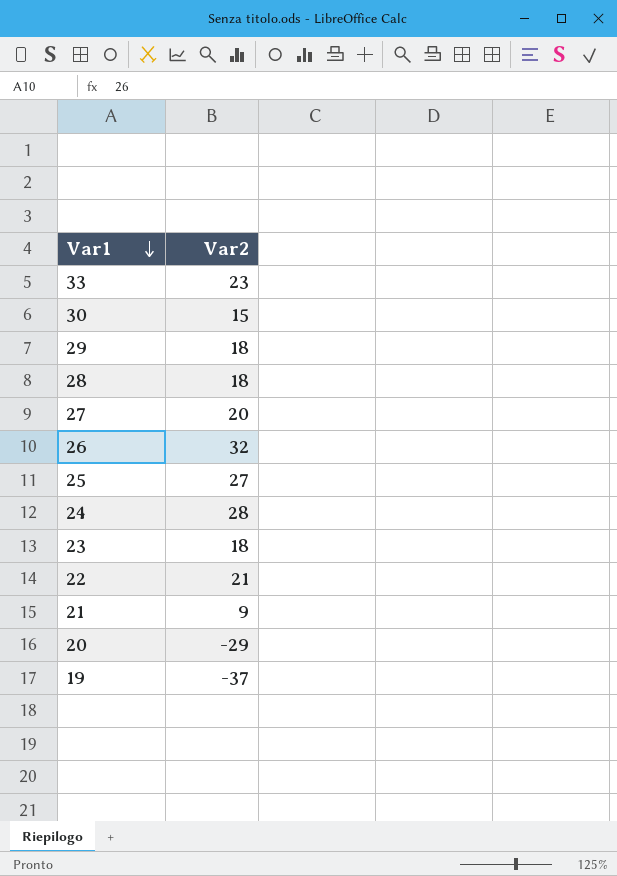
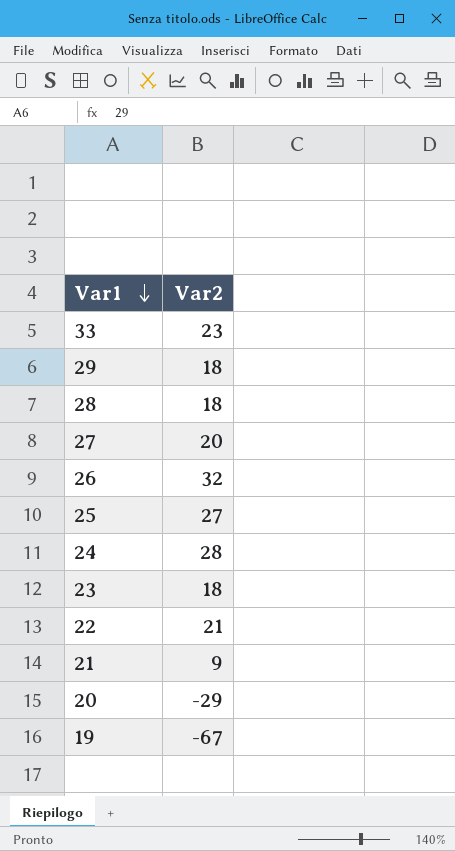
row 30: 15 -> none
19 | Var2: -37 -> -67

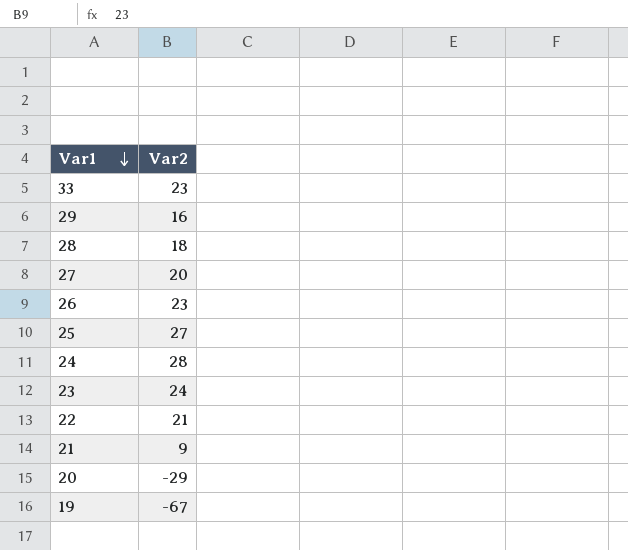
29 | Var2: 18 -> 16
26 | Var2: 32 -> 23
23 | Var2: 18 -> 24

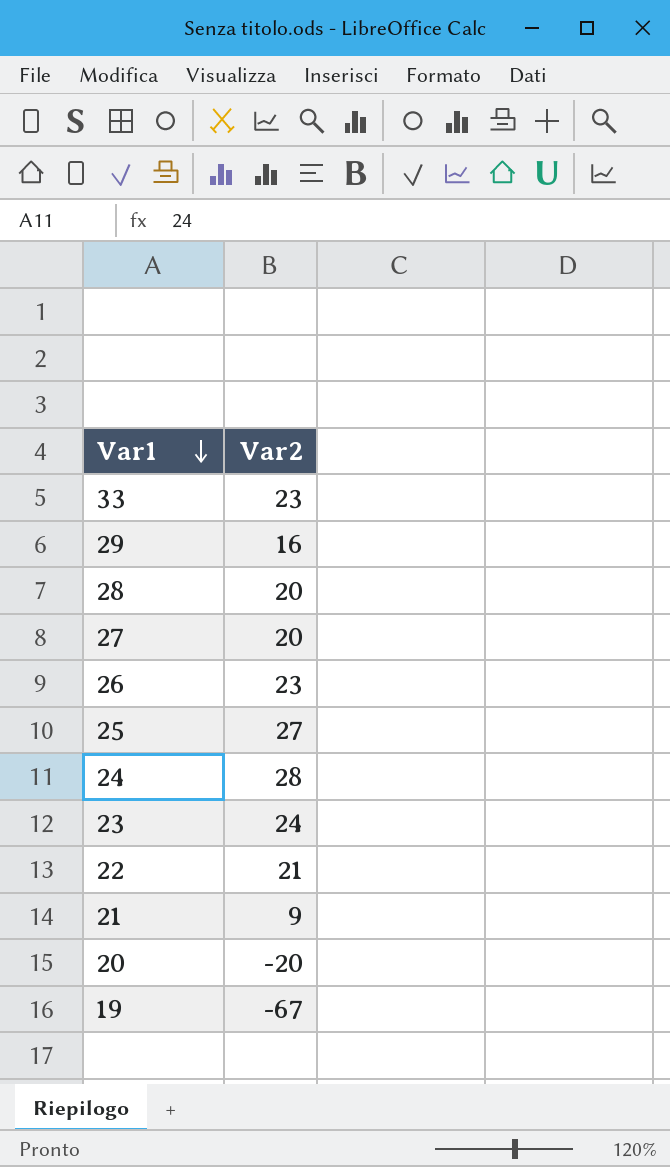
28 | Var2: 18 -> 20
20 | Var2: -29 -> -20

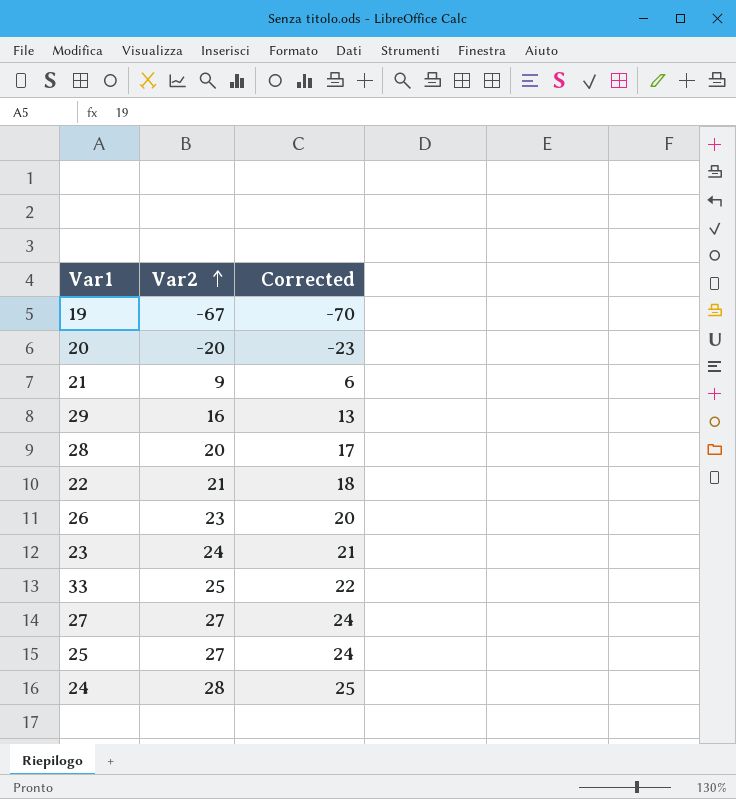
row order: Var1 descending -> Var2 ascending
column Corrected | formula: none -> [Var2] - 3
33 | Var2: 23 -> 25
27 | Var2: 20 -> 27

